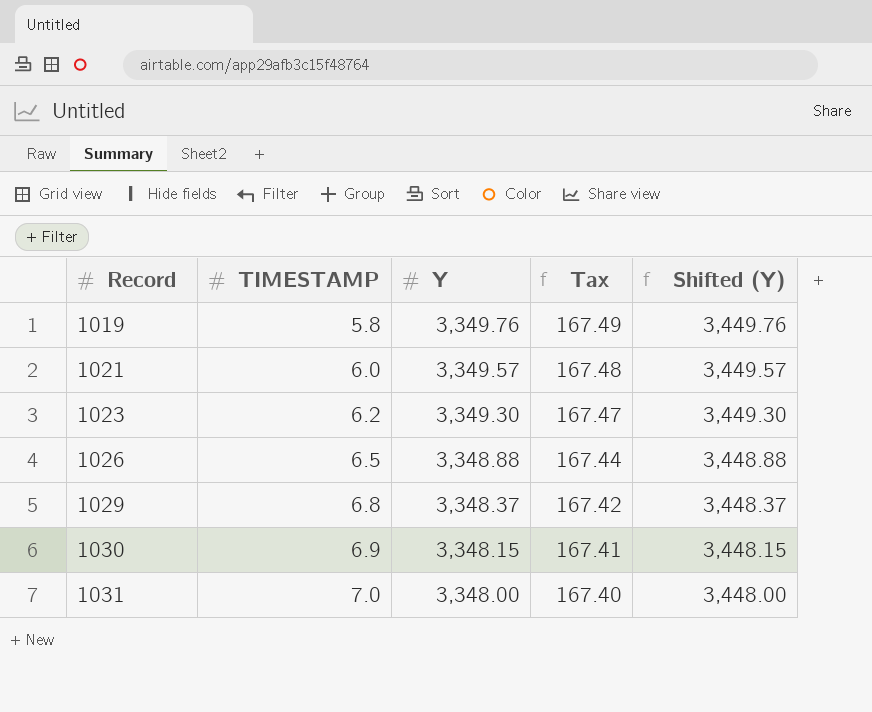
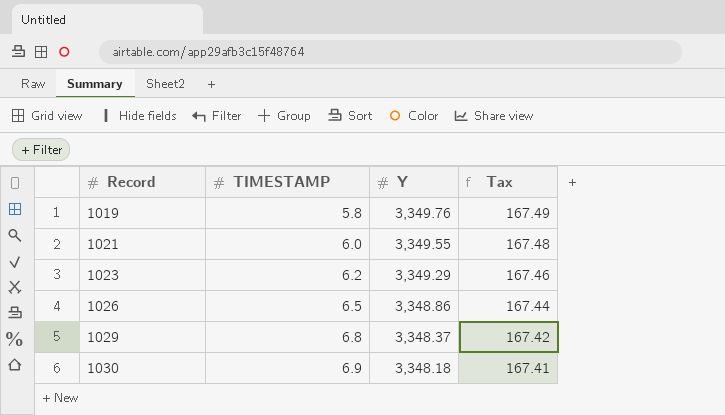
column Shifted (Y) | formula: [Y] + 100 -> none
row 1031: 7.0 | 3,348.00 | 167.40 | 3,448.00 -> none
1021 | Y: 3,349.57 -> 3,349.55
1023 | Y: 3,349.30 -> 3,349.29
1023 | Tax: 167.47 -> 167.46
1026 | Y: 3,348.88 -> 3,348.86
1030 | Y: 3,348.15 -> 3,348.18

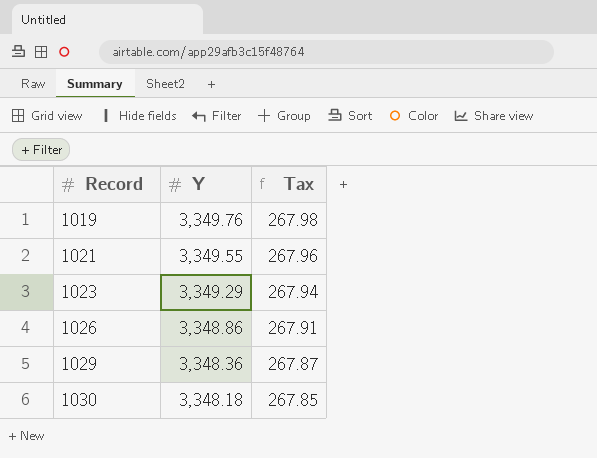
column TIMESTAMP | position: 2 -> none
column Tax | formula: [Y] * 0.05 -> [Y] * 0.08
1029 | Y: 3,348.37 -> 3,348.36

